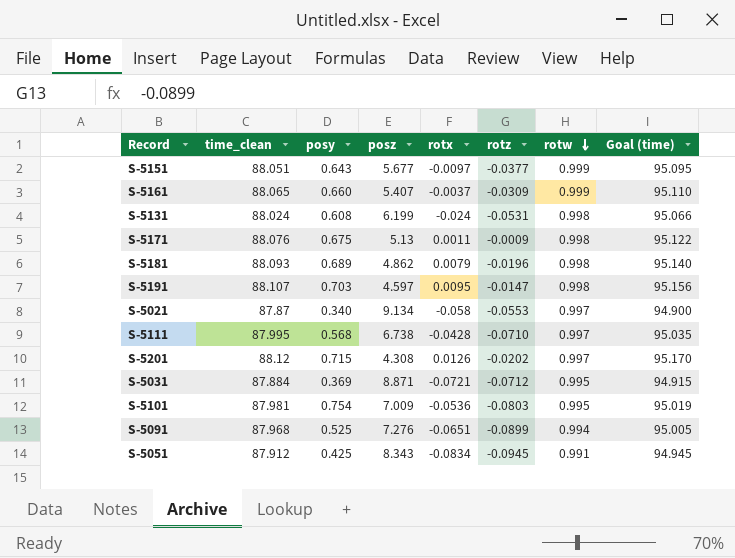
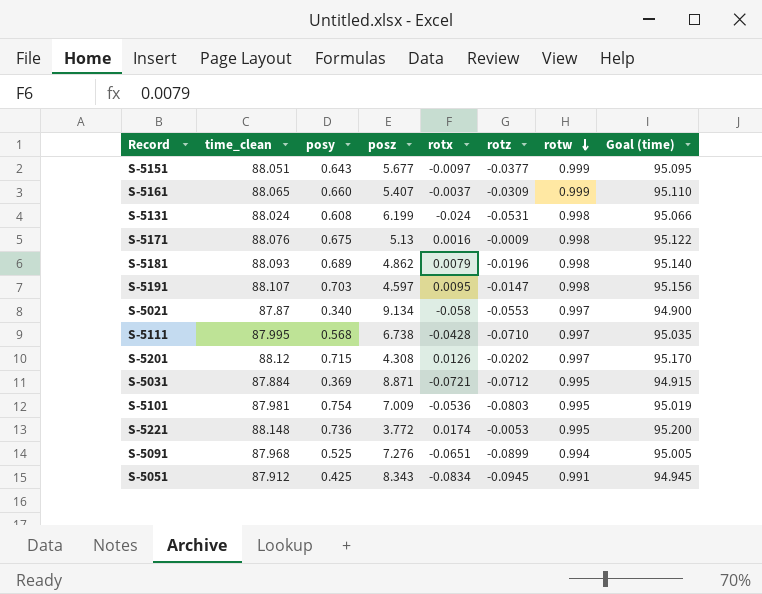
S-5171 | rotx: 0.0011 -> 0.0016
row S-5221: none -> 88.148 | 0.736 | 3.772 | 0.0174 | -0.0053 | 0.995 | 95.200

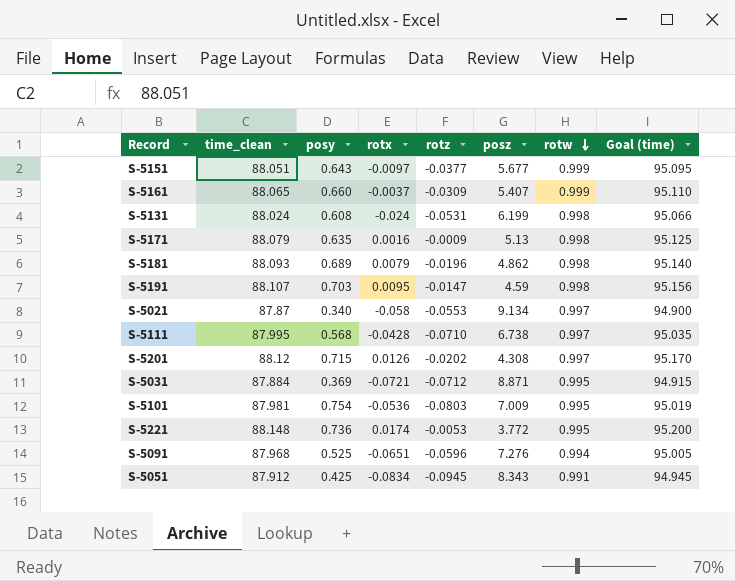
column posz | position: 4 -> 6
S-5171 | time_clean: 88.076 -> 88.079
S-5171 | posy: 0.675 -> 0.635
S-5171 | Goal (time): 95.122 -> 95.125
S-5191 | posz: 4.597 -> 4.59
S-5091 | rotz: -0.0899 -> -0.0596

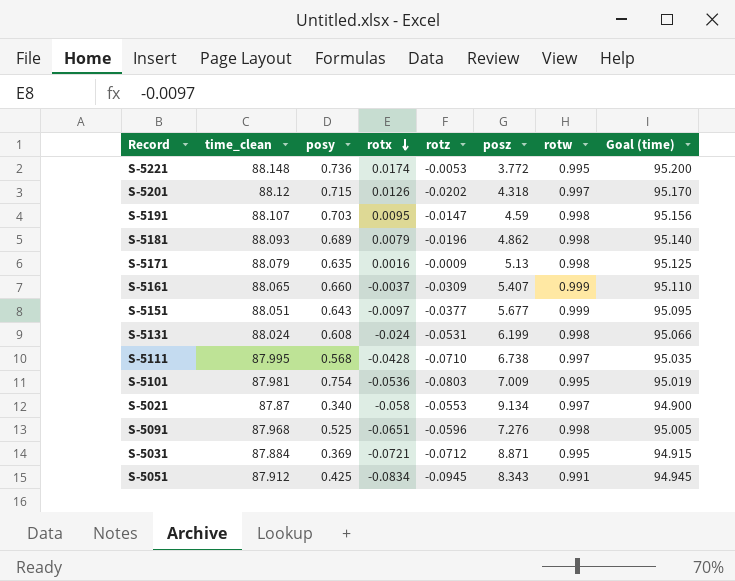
row order: rotw descending -> rotx descending
S-5201 | posz: 4.308 -> 4.318
S-5091 | rotw: 0.994 -> 0.998

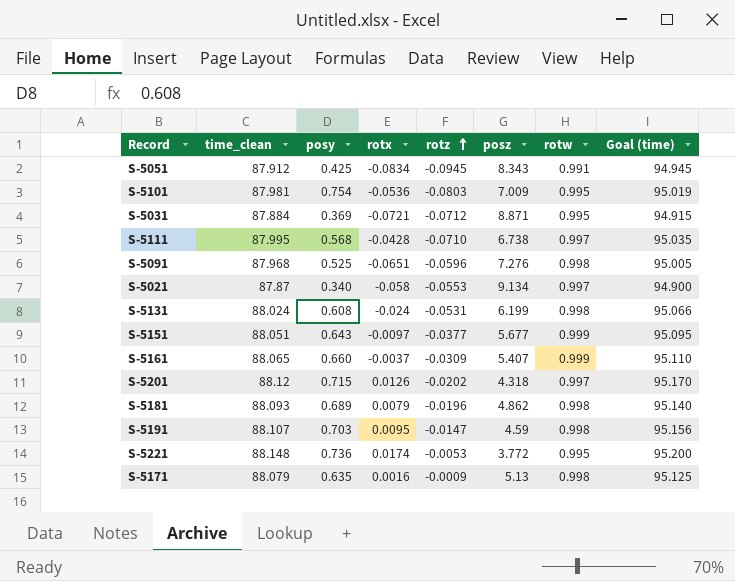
row order: rotx descending -> rotz ascending

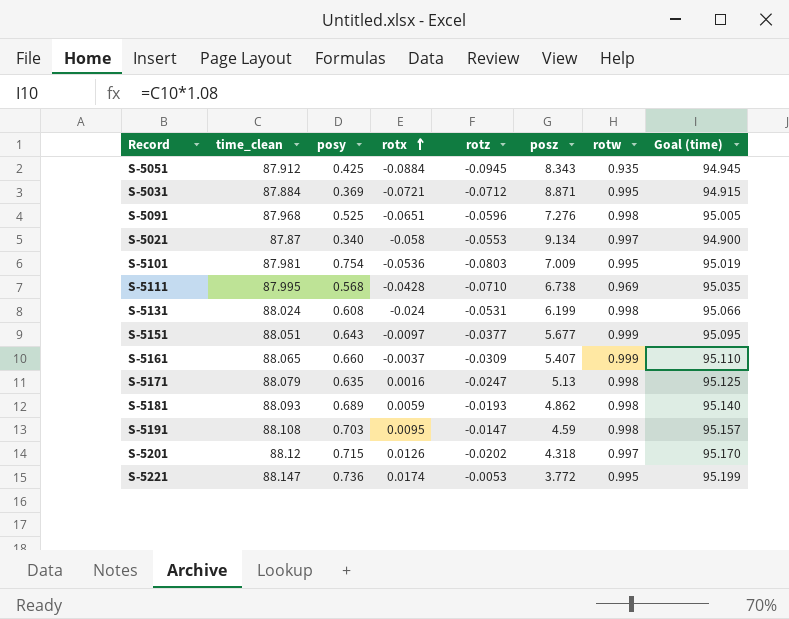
row order: rotz ascending -> rotx ascending
S-5051 | rotx: -0.0834 -> -0.0884
S-5051 | rotw: 0.991 -> 0.935
S-5111 | rotw: 0.997 -> 0.969
S-5171 | rotz: -0.0009 -> -0.0247
S-5181 | rotx: 0.0079 -> 0.0059
S-5181 | rotz: -0.0196 -> -0.0193
S-5191 | time_clean: 88.107 -> 88.108
S-5191 | Goal (time): 95.156 -> 95.157
S-5221 | time_clean: 88.148 -> 88.147
S-5221 | Goal (time): 95.200 -> 95.199

